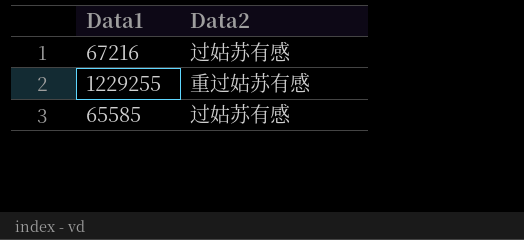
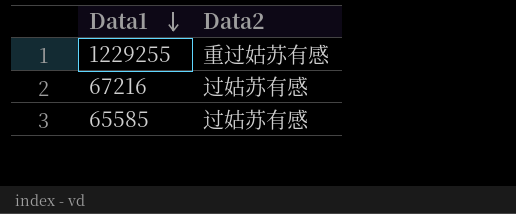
row order: none -> Data1 descending

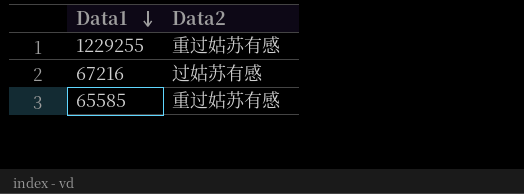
65585 | Data2: 过姑苏有感 -> 重过姑苏有感

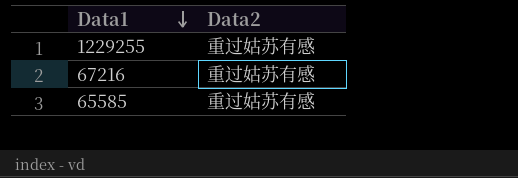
67216 | Data2: 过姑苏有感 -> 重过姑苏有感

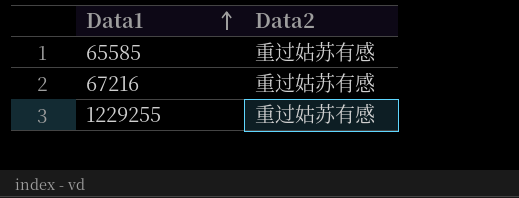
row order: Data1 descending -> Data1 ascending

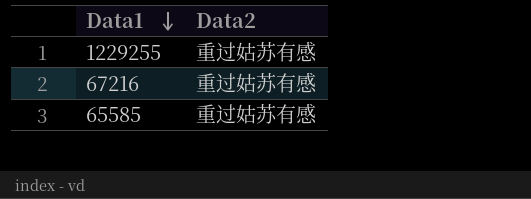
row order: Data1 ascending -> Data1 descending

